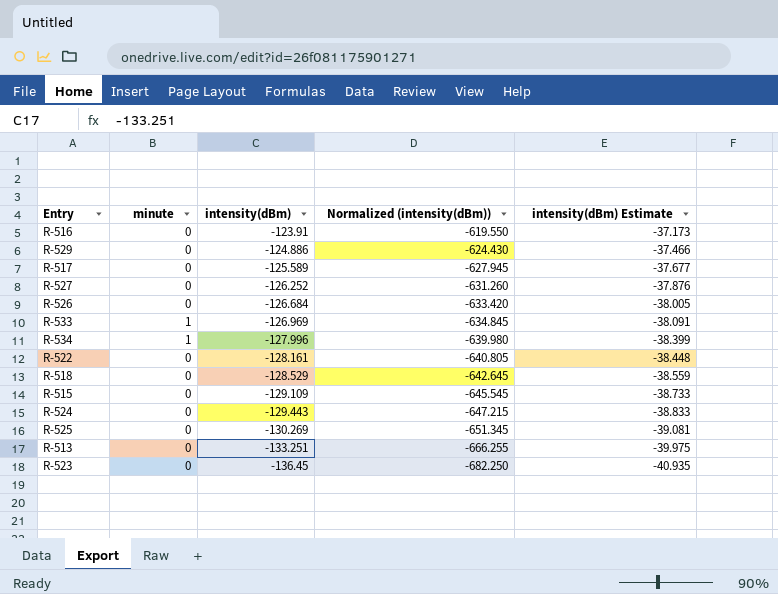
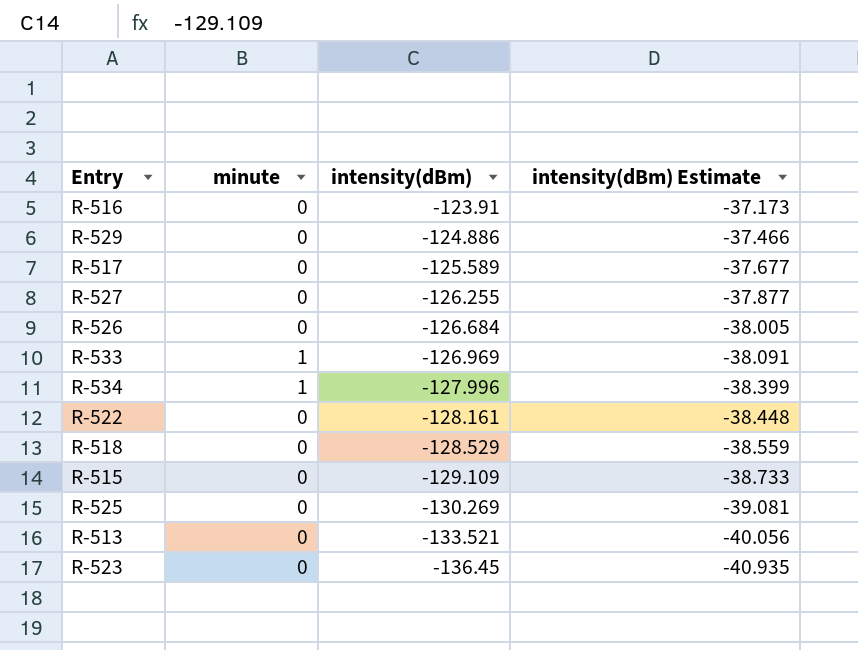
column Normalized (intensity(dBm)) | formula: [intensity(dBm)] * 5 -> none
row R-524: 0 | -129.443 | -647.215 | -38.833 -> none
R-527 | intensity(dBm): -126.252 -> -126.255
R-527 | intensity(dBm) Estimate: -37.876 -> -37.877
R-513 | intensity(dBm): -133.251 -> -133.521
R-513 | intensity(dBm) Estimate: -39.975 -> -40.056

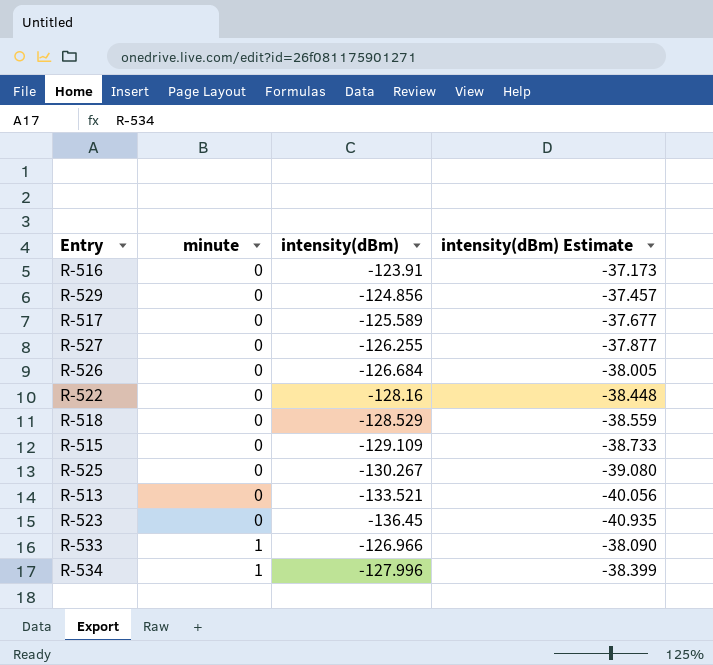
row order: intensity(dBm) descending -> minute ascending
R-529 | intensity(dBm): -124.886 -> -124.856
R-529 | intensity(dBm) Estimate: -37.466 -> -37.457
R-522 | intensity(dBm): -128.161 -> -128.16
R-525 | intensity(dBm): -130.269 -> -130.267
R-525 | intensity(dBm) Estimate: -39.081 -> -39.080
R-533 | intensity(dBm): -126.969 -> -126.966
R-533 | intensity(dBm) Estimate: -38.091 -> -38.090

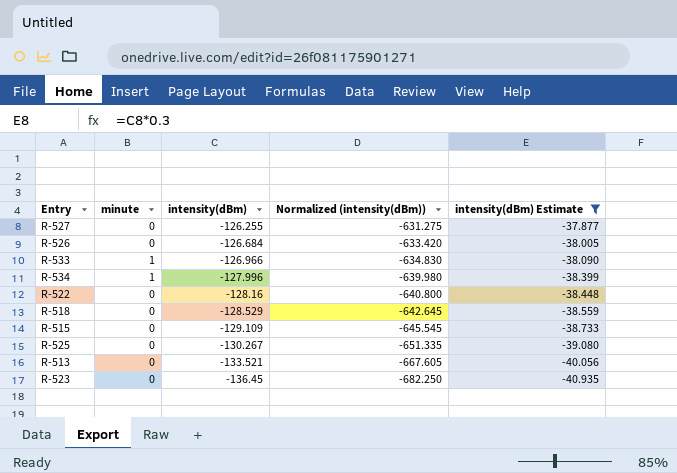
filter: none -> intensity(dBm) Estimate <= -37.877
row order: minute ascending -> intensity(dBm) descending
column Normalized (intensity(dBm)) | formula: none -> [intensity(dBm)] * 5

